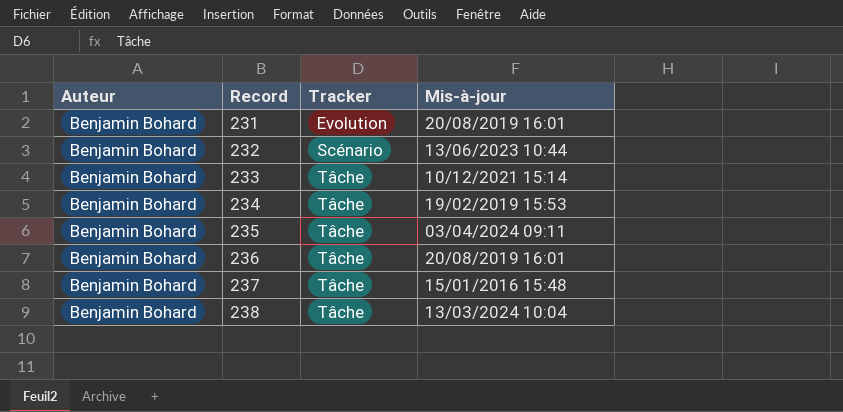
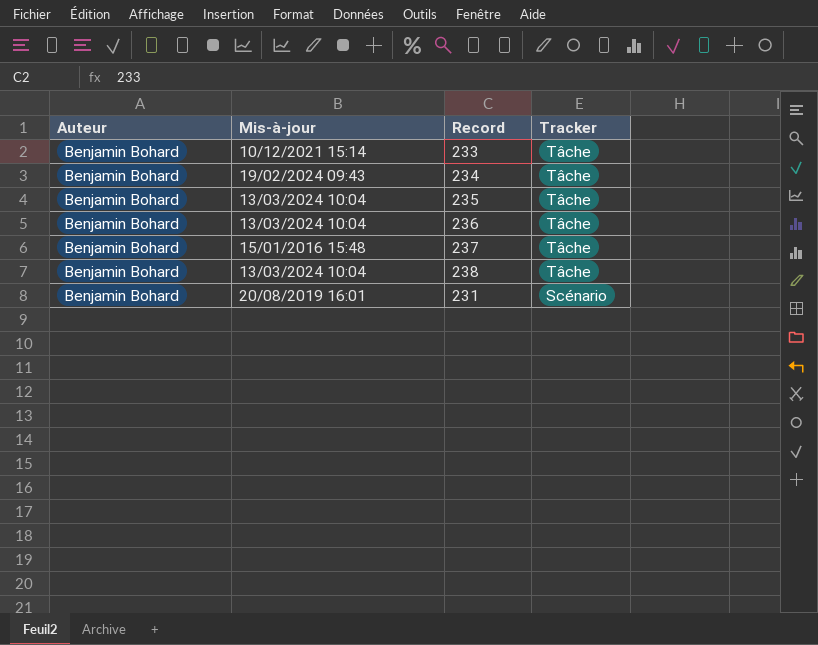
row order: Record ascending -> Tracker descending
column Mis-à-jour | position: 4 -> 2
row 232: Benjamin Bohard | Scénario | 13/06/2023 10:44 -> none
234 | Mis-à-jour: 19/02/2019 15:53 -> 19/02/2024 09:43
235 | Mis-à-jour: 03/04/2024 09:11 -> 13/03/2024 10:04
236 | Mis-à-jour: 20/08/2019 16:01 -> 13/03/2024 10:04
231 | Tracker: Evolution -> Scénario

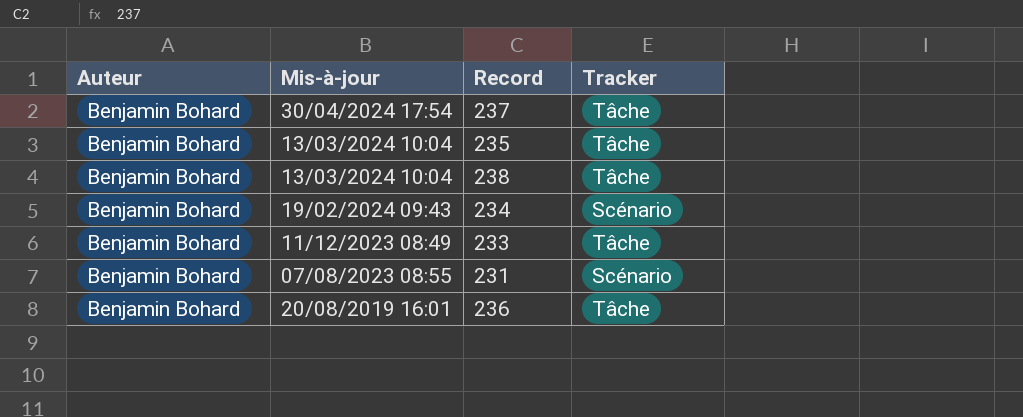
row order: Tracker descending -> Mis-à-jour descending
237 | Mis-à-jour: 15/01/2016 15:48 -> 30/04/2024 17:54
234 | Tracker: Tâche -> Scénario
233 | Mis-à-jour: 10/12/2021 15:14 -> 11/12/2023 08:49
231 | Mis-à-jour: 20/08/2019 16:01 -> 07/08/2023 08:55
236 | Mis-à-jour: 13/03/2024 10:04 -> 20/08/2019 16:01

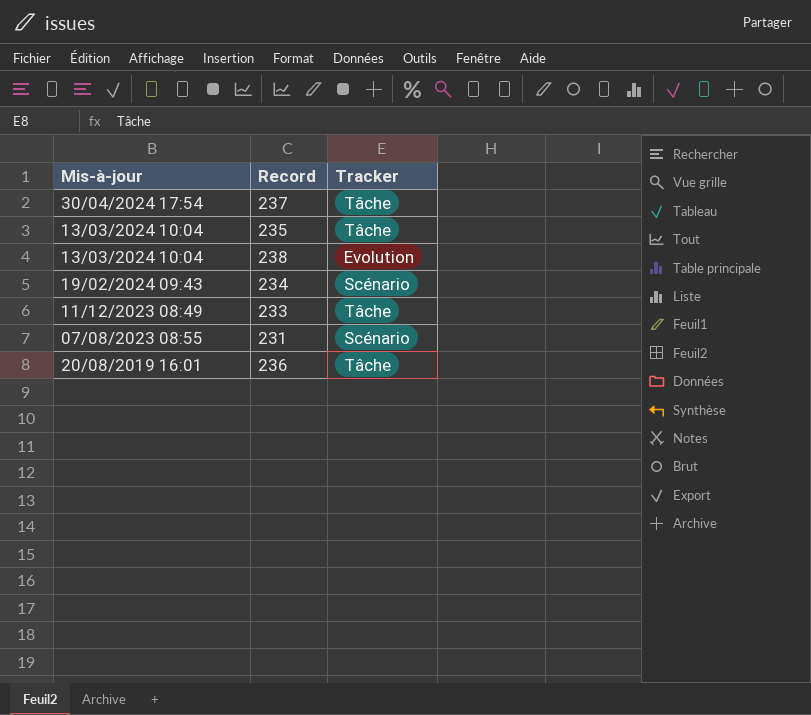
column Auteur | position: 1 -> none
238 | Tracker: Tâche -> Evolution

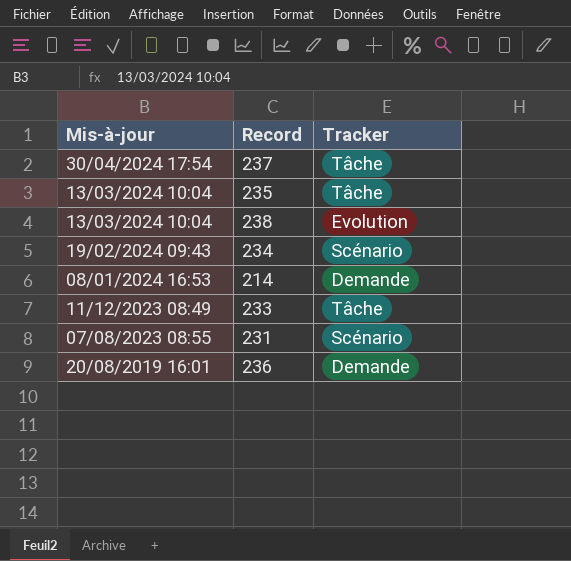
row 214: none -> 08/01/2024 16:53 | Demande
236 | Tracker: Tâche -> Demande

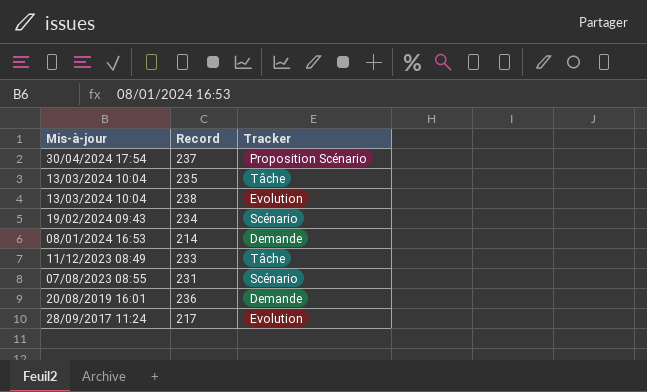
237 | Tracker: Tâche -> Proposition Scénario
row 217: none -> 28/09/2017 11:24 | Evolution

